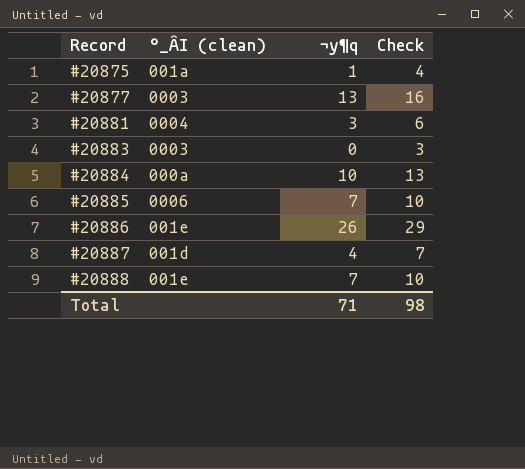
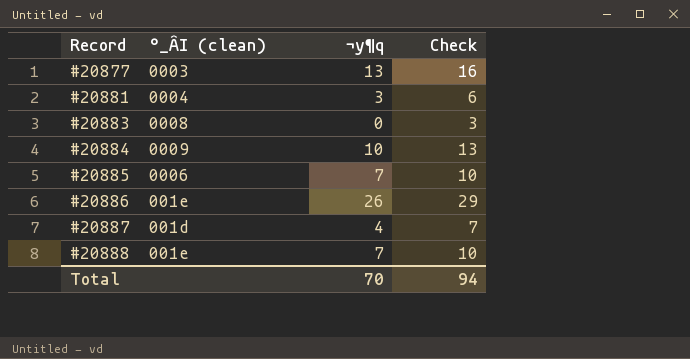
row #20875: 001a | 1 | 4 -> none
#20883 | °_ÂI (clean): 0003 -> 0008
#20884 | °_ÂI (clean): 000a -> 0009
Total | ¬y¶q: 71 -> 70
Total | Check: 98 -> 94

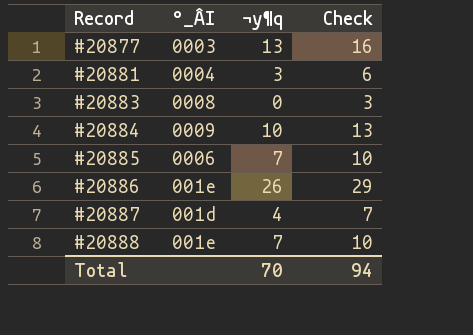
column name: °_ÂI (clean) -> °_ÂI

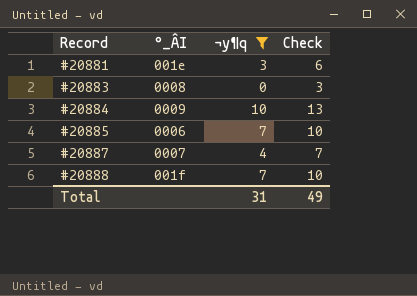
filter: none -> ¬y¶q <= 10
#20881 | °_ÂI: 0004 -> 001e
#20887 | °_ÂI: 001d -> 0007
#20888 | °_ÂI: 001e -> 001f
Total | ¬y¶q: 70 -> 31
Total | Check: 94 -> 49

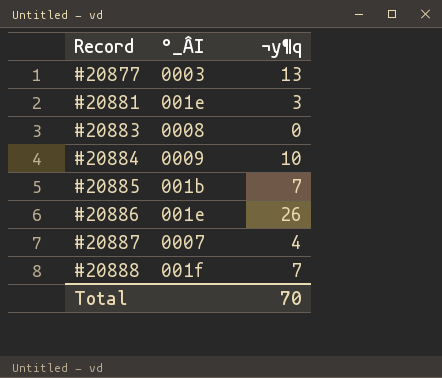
filter: ¬y¶q <= 10 -> none
column Check | formula: [¬y¶q] + 3 -> none
#20885 | °_ÂI: 0006 -> 001b
Total | ¬y¶q: 31 -> 70

